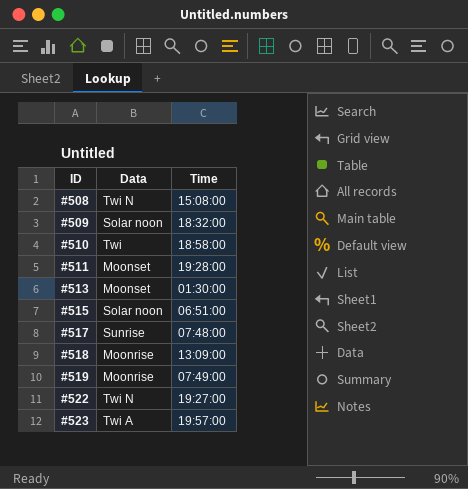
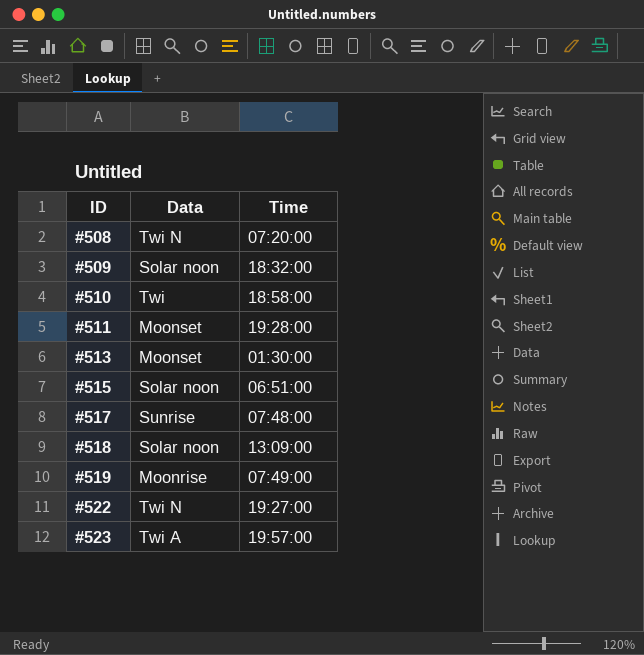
#508 | Time: 15:08:00 -> 07:20:00
#518 | Data: Moonrise -> Solar noon

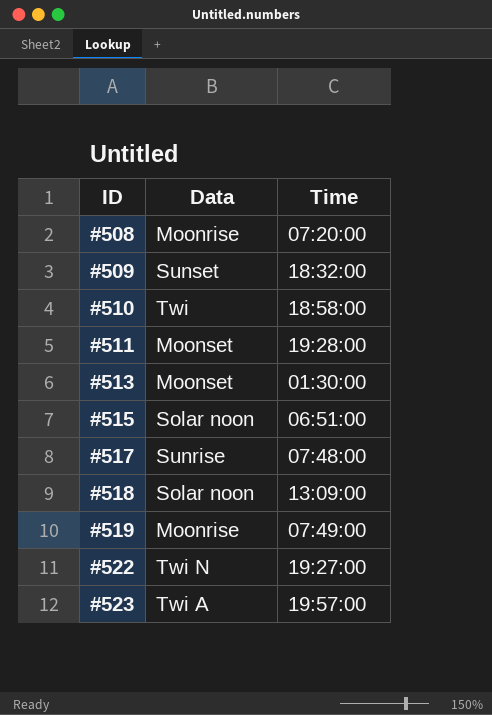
#508 | Data: Twi N -> Moonrise
#509 | Data: Solar noon -> Sunset

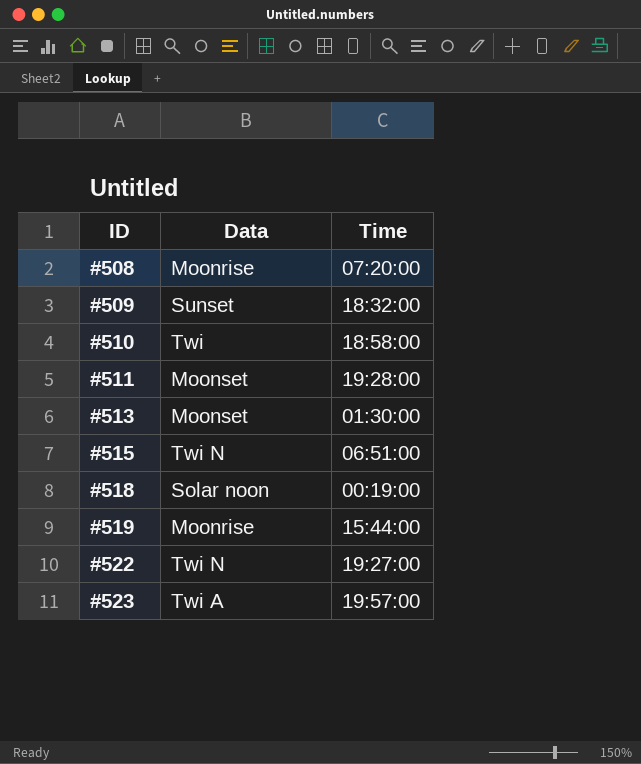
row #517: Sunrise | 07:48:00 -> none
#515 | Data: Solar noon -> Twi N
#518 | Time: 13:09:00 -> 00:19:00
#519 | Time: 07:49:00 -> 15:44:00

